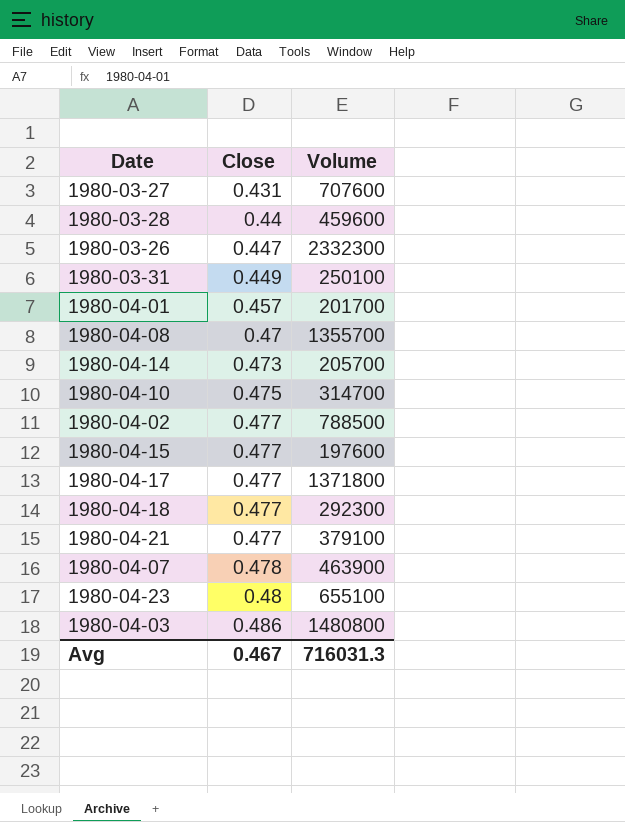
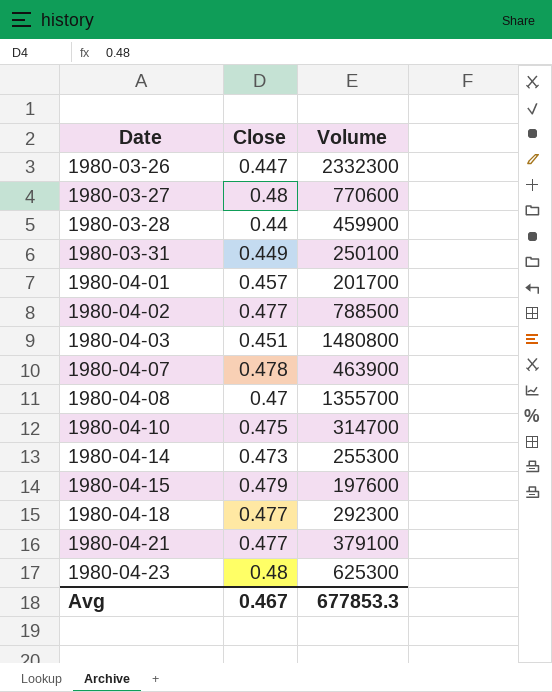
row order: Close ascending -> Date ascending
row 1980-04-17: 0.477 | 1371800 -> none
1980-03-27 | Close: 0.431 -> 0.48
1980-03-27 | Volume: 707600 -> 770600
1980-03-28 | Volume: 459600 -> 459900
1980-04-03 | Close: 0.486 -> 0.451
1980-04-14 | Volume: 205700 -> 255300
1980-04-15 | Close: 0.477 -> 0.479
1980-04-23 | Volume: 655100 -> 625300
Avg | Volume: 716031.3 -> 677853.3

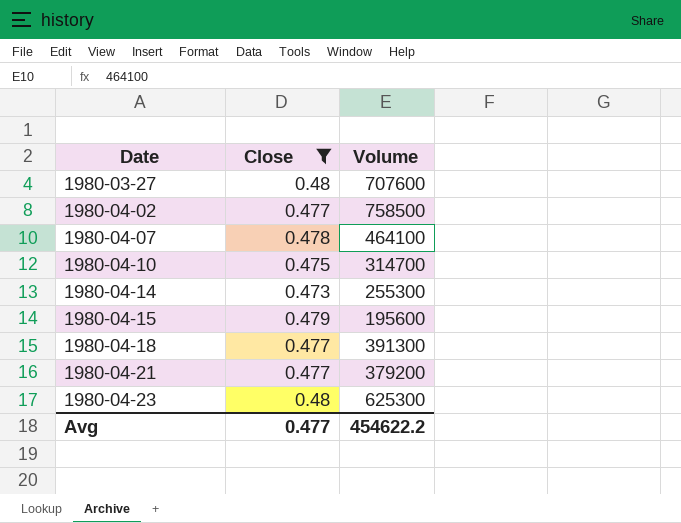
filter: none -> Close >= 0.473
1980-03-27 | Volume: 770600 -> 707600
1980-04-02 | Volume: 788500 -> 758500
1980-04-07 | Volume: 463900 -> 464100
1980-04-15 | Volume: 197600 -> 195600
1980-04-18 | Volume: 292300 -> 391300
1980-04-21 | Volume: 379100 -> 379200
Avg | Close: 0.467 -> 0.477
Avg | Volume: 677853.3 -> 454622.2

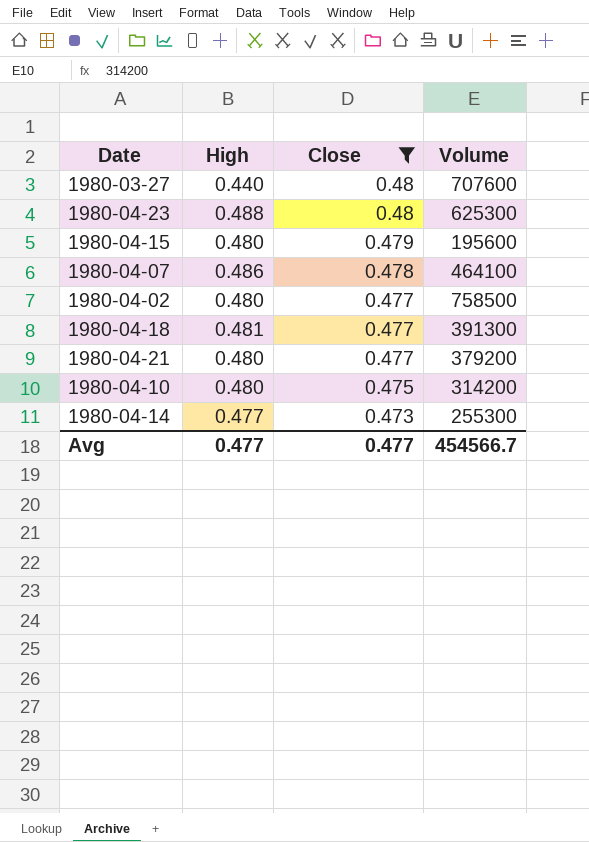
row order: Date ascending -> Close descending
column High | position: none -> 2
1980-04-10 | Volume: 314700 -> 314200
Avg | Volume: 454622.2 -> 454566.7

